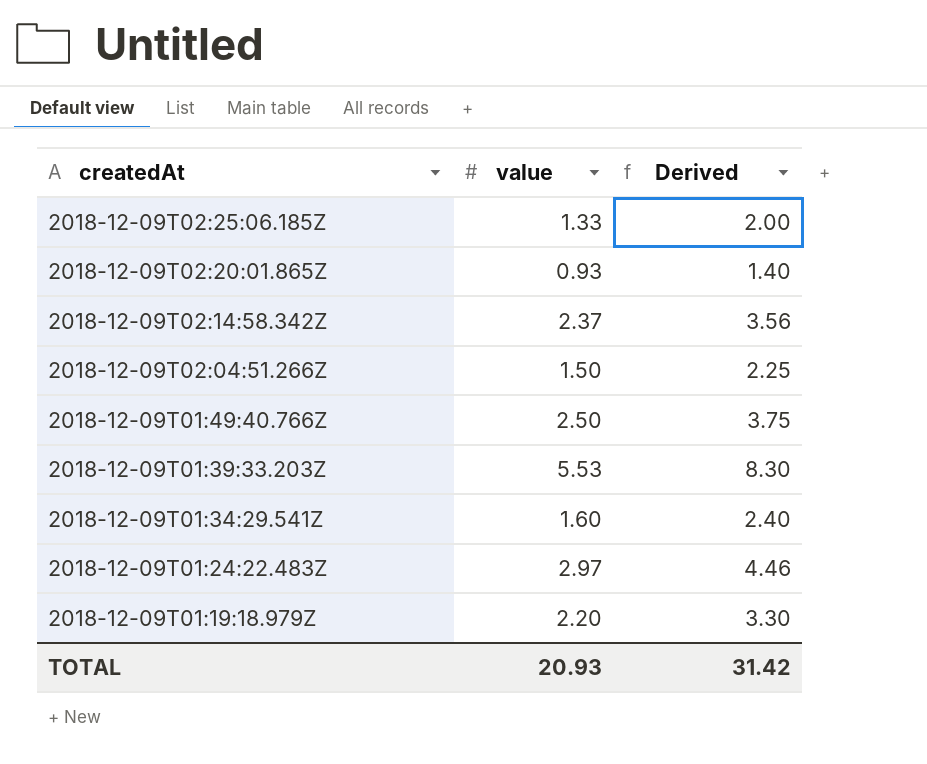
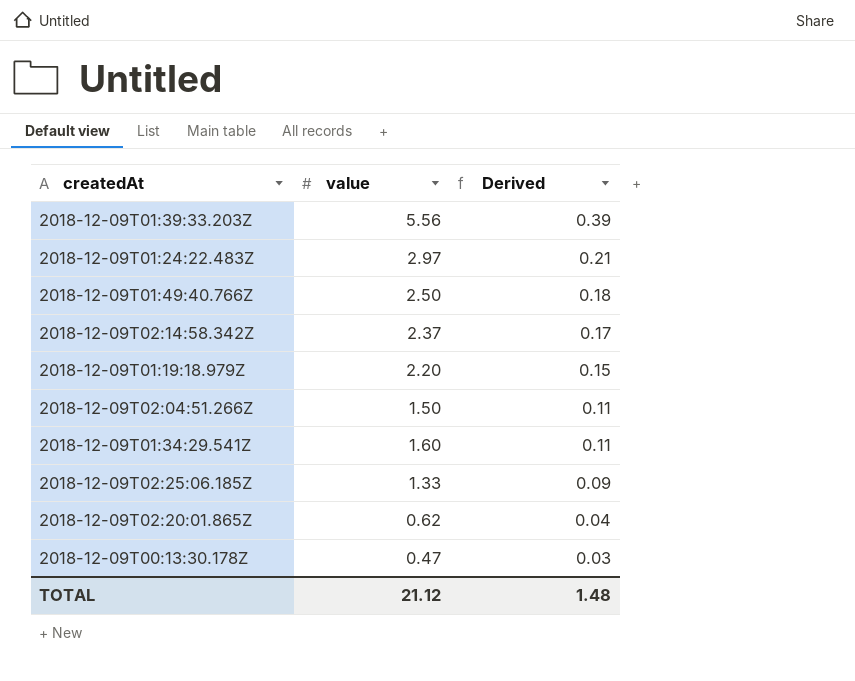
row order: createdAt descending -> Derived descending
column Derived | formula: [value] * 1.5 -> [value] * 0.07
2018-12-09T01:39:33.203Z | value: 5.53 -> 5.56
2018-12-09T02:20:01.865Z | value: 0.93 -> 0.62
row 2018-12-09T00:13:30.178Z: none -> 0.47 | 0.03
TOTAL | value: 20.93 -> 21.12
TOTAL | Derived: 31.42 -> 1.48

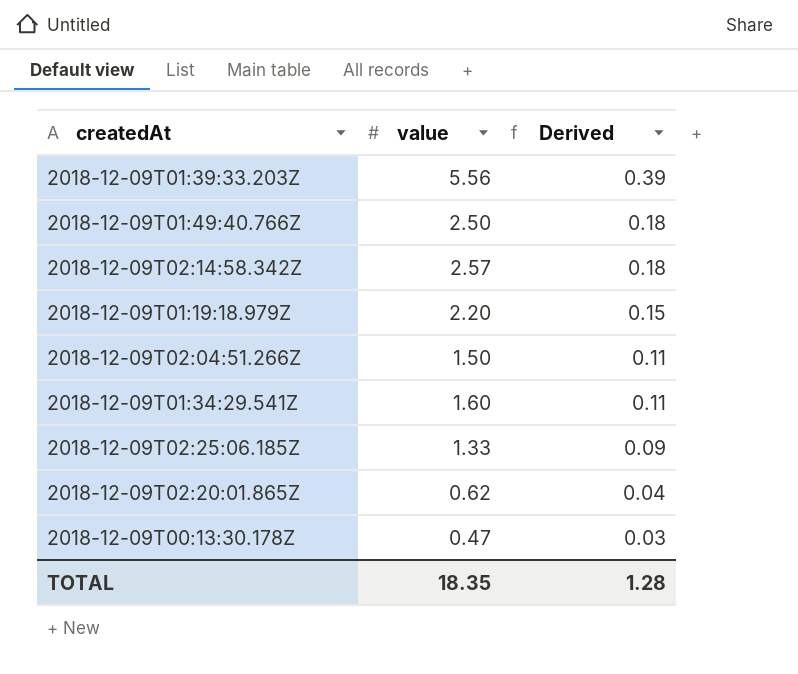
row 2018-12-09T01:24:22.483Z: 2.97 | 0.21 -> none
2018-12-09T02:14:58.342Z | value: 2.37 -> 2.57
2018-12-09T02:14:58.342Z | Derived: 0.17 -> 0.18
TOTAL | value: 21.12 -> 18.35
TOTAL | Derived: 1.48 -> 1.28

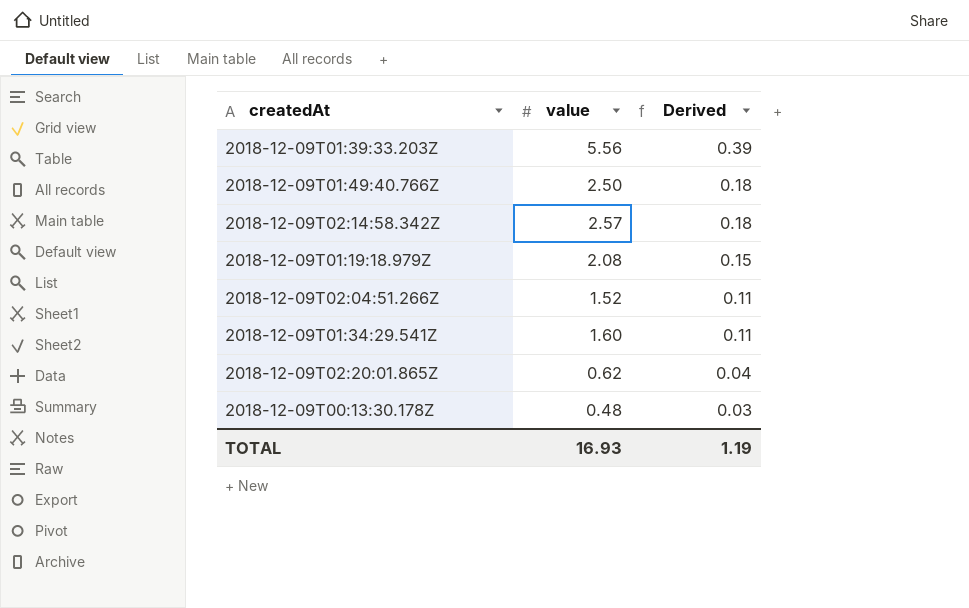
row 2018-12-09T02:25:06.185Z: 1.33 | 0.09 -> none
2018-12-09T01:19:18.979Z | value: 2.20 -> 2.08
2018-12-09T02:04:51.266Z | value: 1.50 -> 1.52
2018-12-09T00:13:30.178Z | value: 0.47 -> 0.48
TOTAL | value: 18.35 -> 16.93
TOTAL | Derived: 1.28 -> 1.19

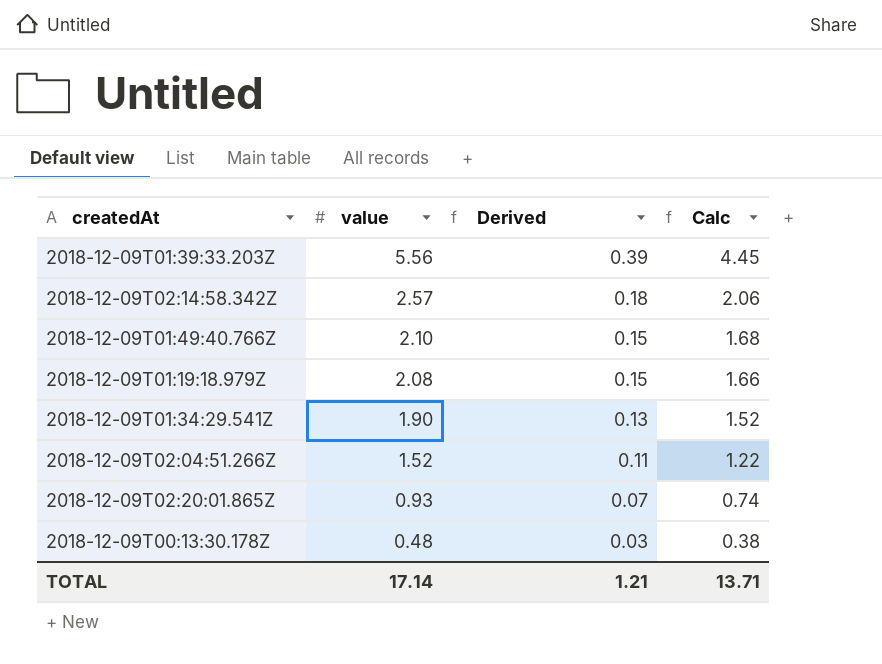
row order: Derived descending -> value descending
column Calc | formula: none -> [value] * 0.8
2018-12-09T01:49:40.766Z | value: 2.50 -> 2.10
2018-12-09T01:49:40.766Z | Derived: 0.18 -> 0.15
2018-12-09T01:34:29.541Z | value: 1.60 -> 1.90
2018-12-09T01:34:29.541Z | Derived: 0.11 -> 0.13
2018-12-09T02:20:01.865Z | value: 0.62 -> 0.93
2018-12-09T02:20:01.865Z | Derived: 0.04 -> 0.07
TOTAL | value: 16.93 -> 17.14
TOTAL | Derived: 1.19 -> 1.21

